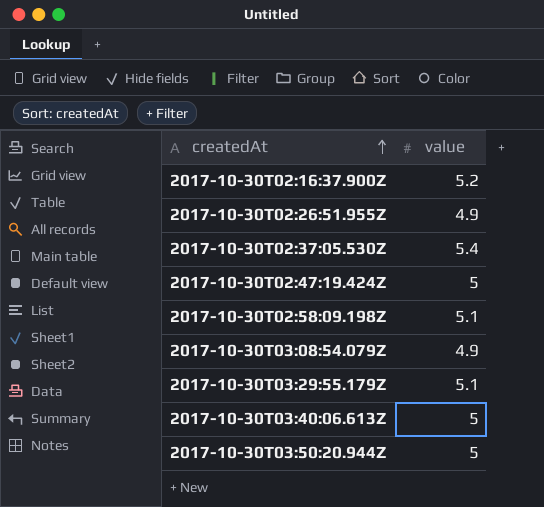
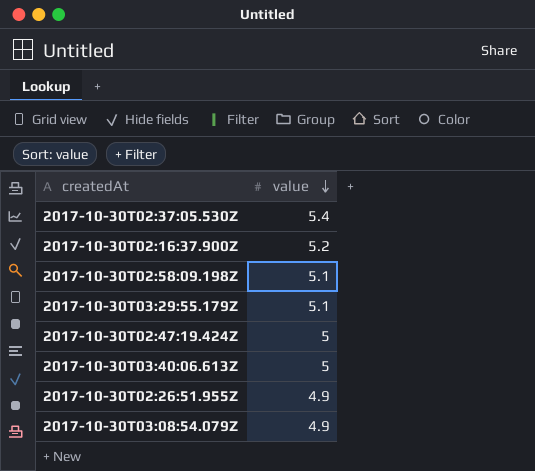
row order: createdAt ascending -> value descending
row 2017-10-30T03:50:20.944Z: 5 -> none

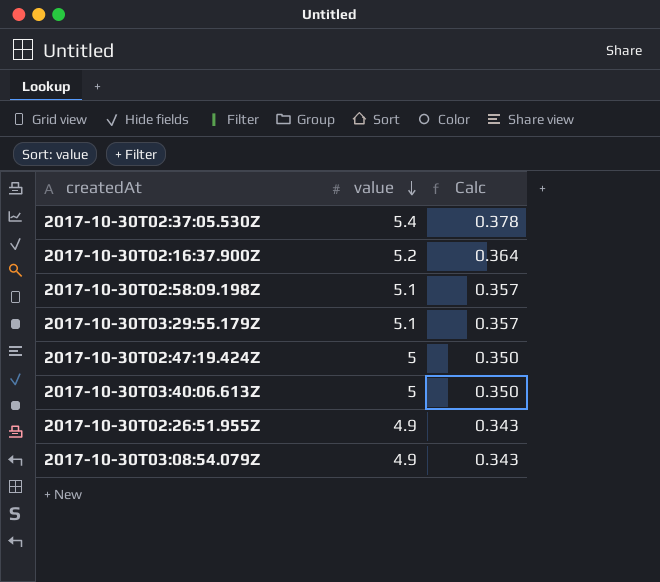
column Calc | formula: none -> [value] * 0.07

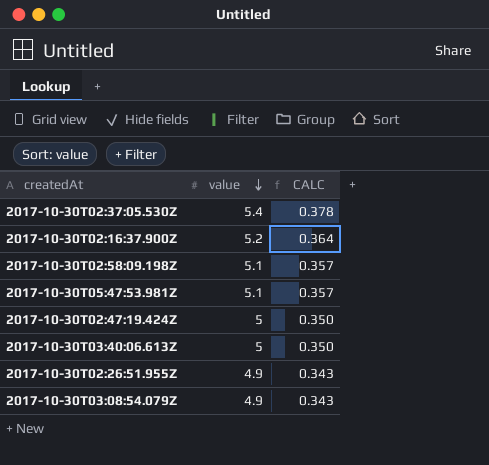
column name: Calc -> CALC
row 2017-10-30T03:29:55.179Z: 5.1 | 0.357 -> none
row 2017-10-30T05:47:53.981Z: none -> 5.1 | 0.357

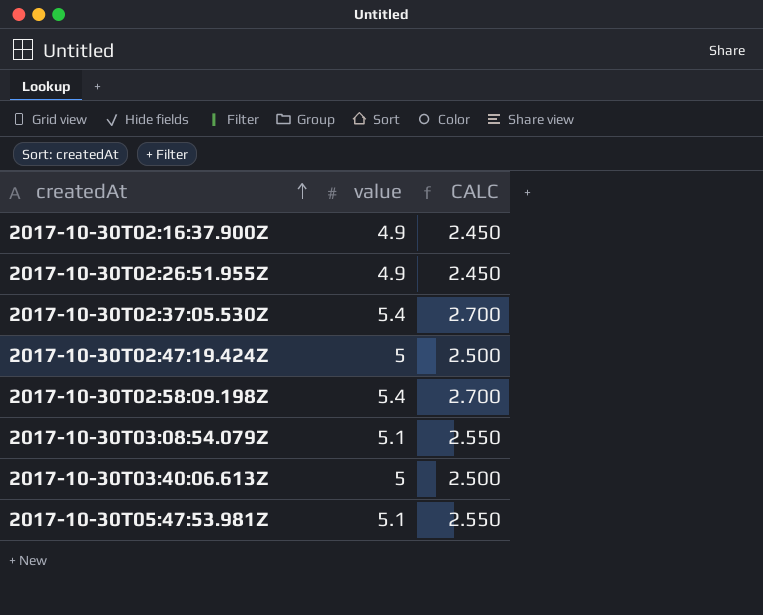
row order: value descending -> createdAt ascending
column CALC | formula: [value] * 0.07 -> [value] * 0.5
2017-10-30T02:16:37.900Z | value: 5.2 -> 4.9
2017-10-30T02:58:09.198Z | value: 5.1 -> 5.4
2017-10-30T03:08:54.079Z | value: 4.9 -> 5.1

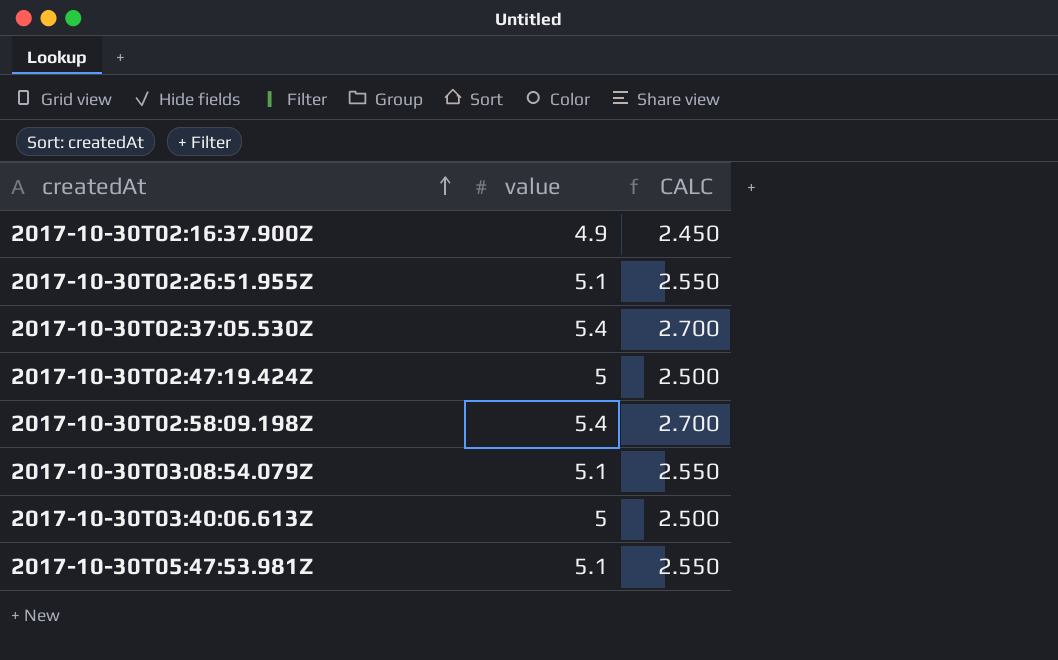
2017-10-30T02:26:51.955Z | value: 4.9 -> 5.1
2017-10-30T02:26:51.955Z | CALC: 2.450 -> 2.550

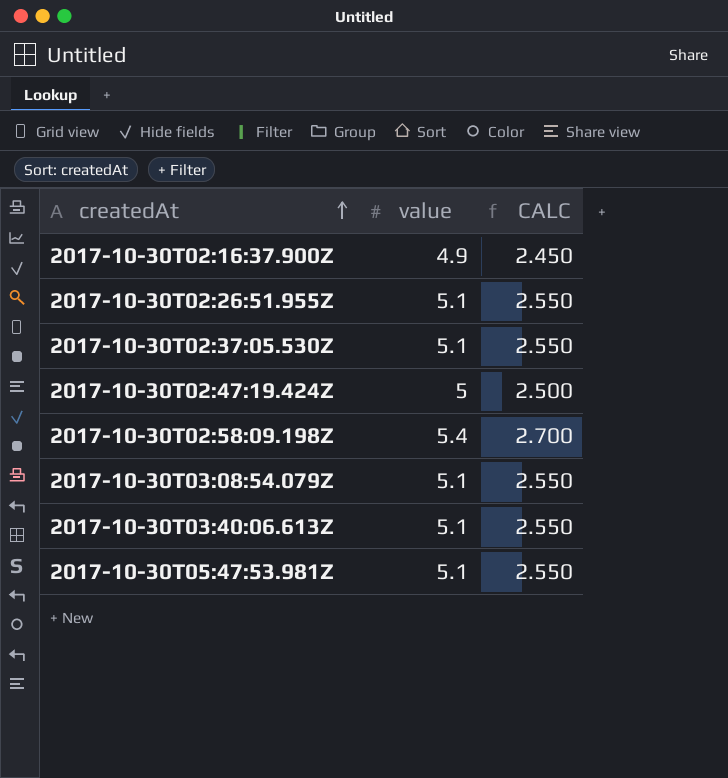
2017-10-30T02:37:05.530Z | value: 5.4 -> 5.1
2017-10-30T02:37:05.530Z | CALC: 2.700 -> 2.550
2017-10-30T03:40:06.613Z | value: 5 -> 5.1
2017-10-30T03:40:06.613Z | CALC: 2.500 -> 2.550

